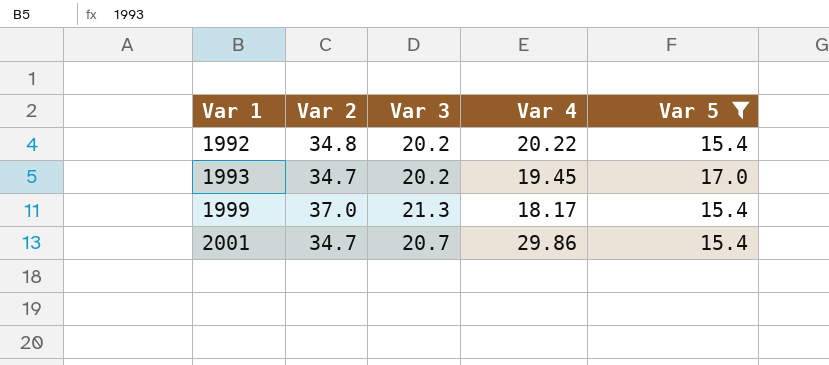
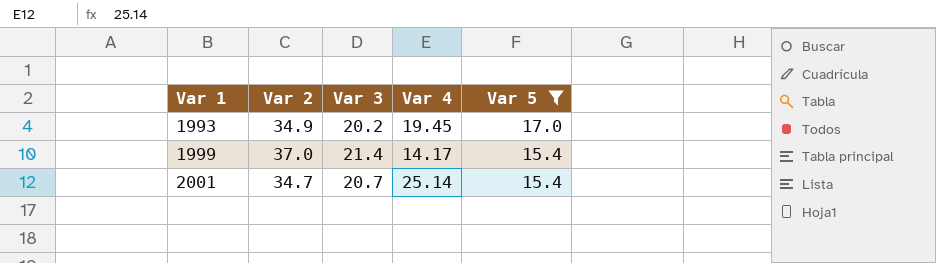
row 1992: 34.8 | 20.2 | 20.22 | 15.4 -> none
1993 | Var 2: 34.7 -> 34.9
1999 | Var 3: 21.3 -> 21.4
1999 | Var 4: 18.17 -> 14.17
2001 | Var 4: 29.86 -> 25.14

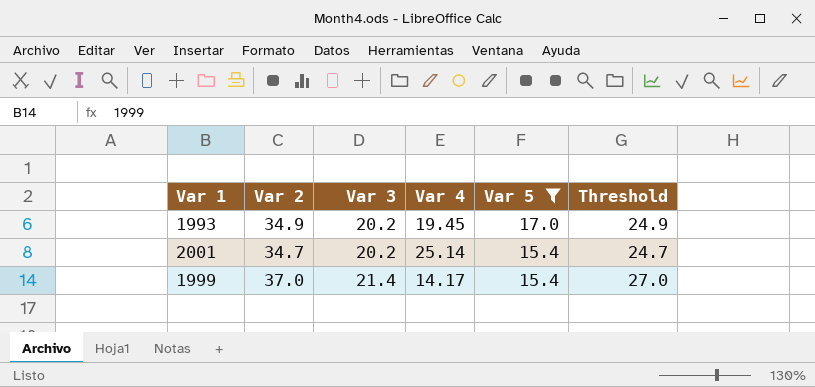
row order: Var 1 ascending -> Var 3 ascending
column Threshold | formula: none -> [Var 2] - 10
2001 | Var 3: 20.7 -> 20.2

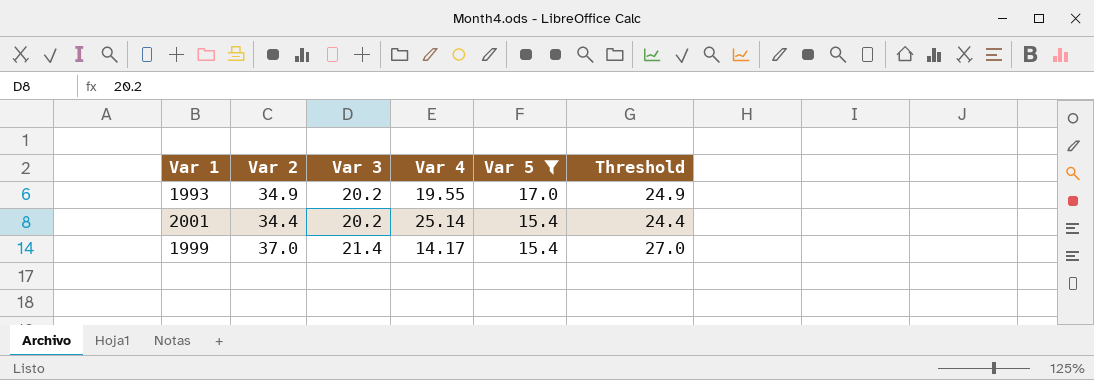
1993 | Var 4: 19.45 -> 19.55
2001 | Var 2: 34.7 -> 34.4
2001 | Threshold: 24.7 -> 24.4

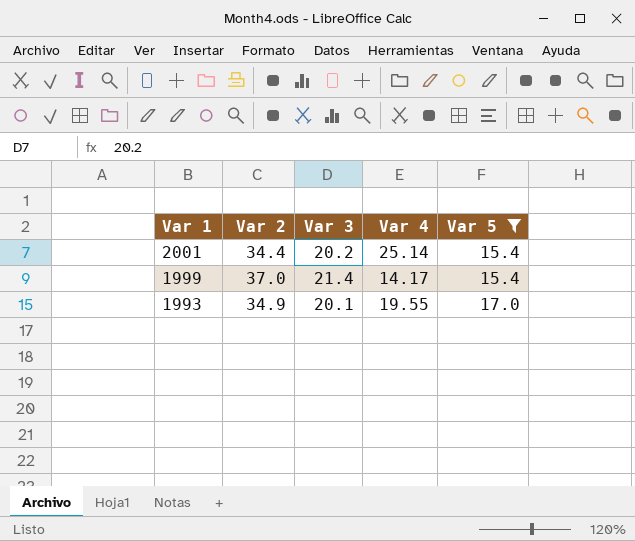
row order: Var 3 ascending -> Var 1 descending
column Threshold | formula: [Var 2] - 10 -> none
1993 | Var 3: 20.2 -> 20.1

